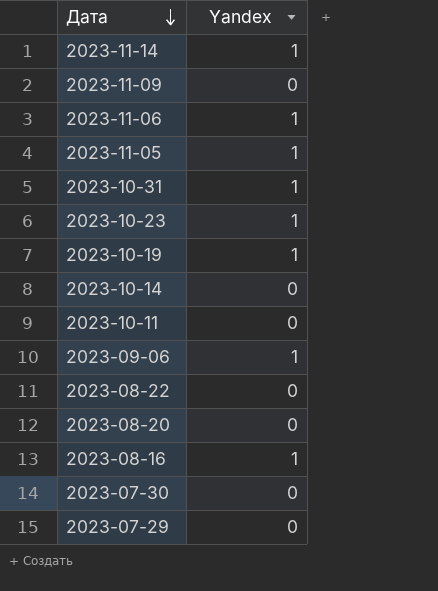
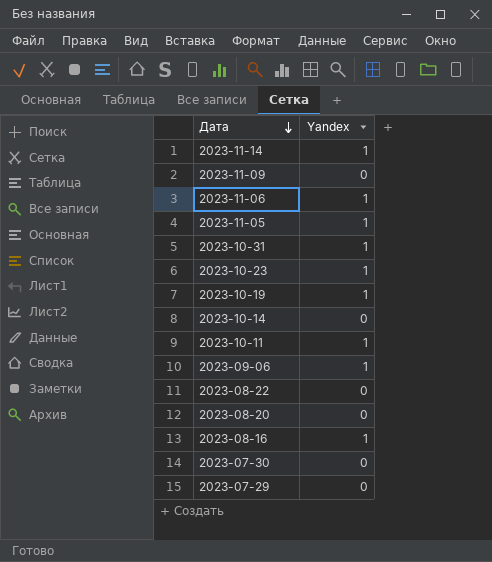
2023-10-11 | Yandex: 0 -> 1

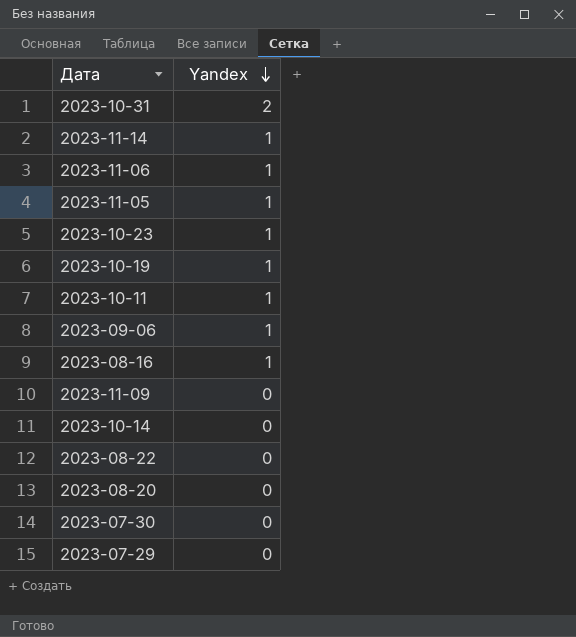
row order: Дата descending -> Yandex descending
2023-10-31 | Yandex: 1 -> 2

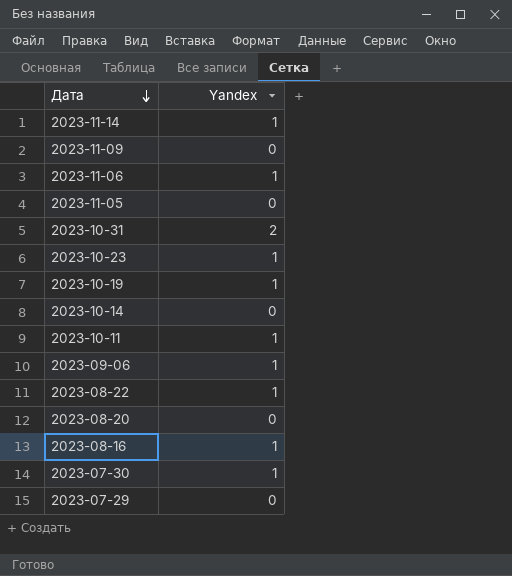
row order: Yandex descending -> Дата descending
2023-11-05 | Yandex: 1 -> 0
2023-08-22 | Yandex: 0 -> 1
2023-07-30 | Yandex: 0 -> 1

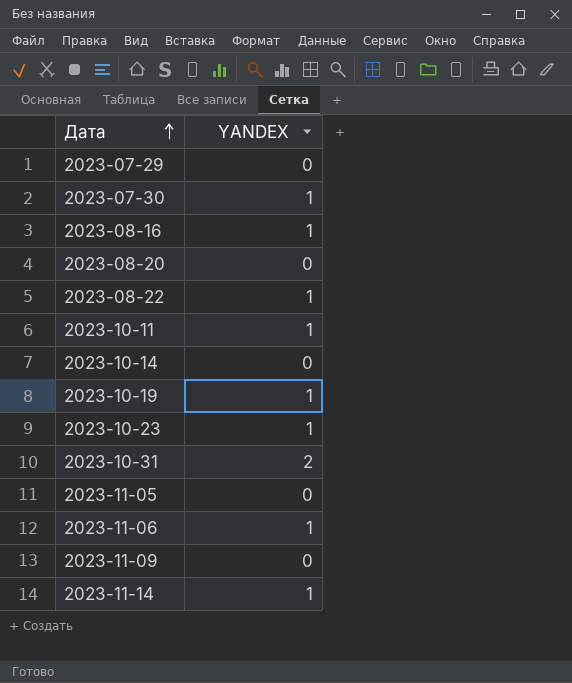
row order: Дата descending -> Дата ascending
column name: Yandex -> YANDEX
row 2023-09-06: 1 -> none

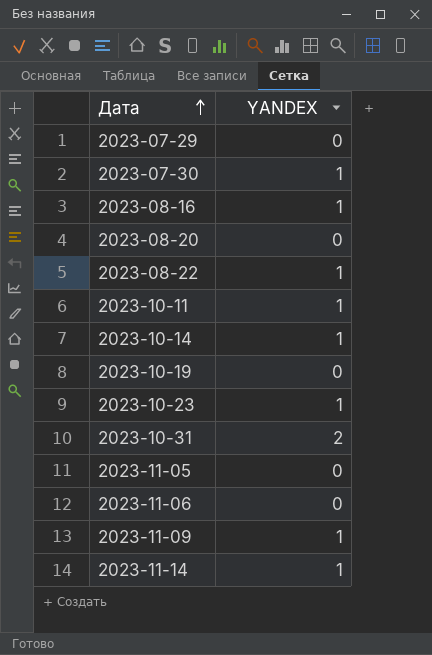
2023-10-14 | YANDEX: 0 -> 1
2023-10-19 | YANDEX: 1 -> 0
2023-11-06 | YANDEX: 1 -> 0
2023-11-09 | YANDEX: 0 -> 1

